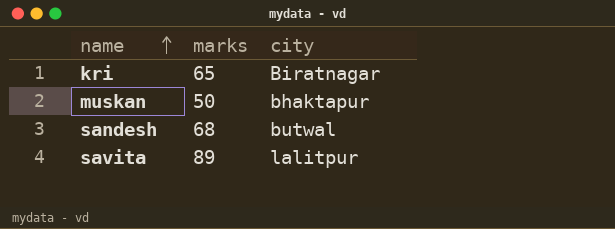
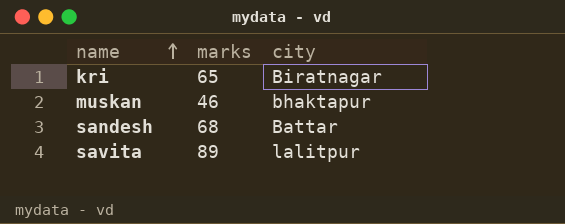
muskan | marks: 50 -> 46
sandesh | city: butwal -> Battar

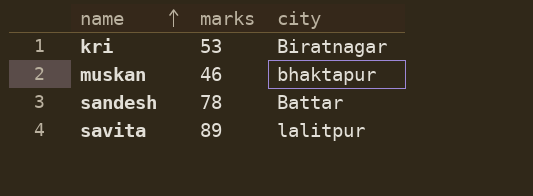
kri | marks: 65 -> 53
sandesh | marks: 68 -> 78

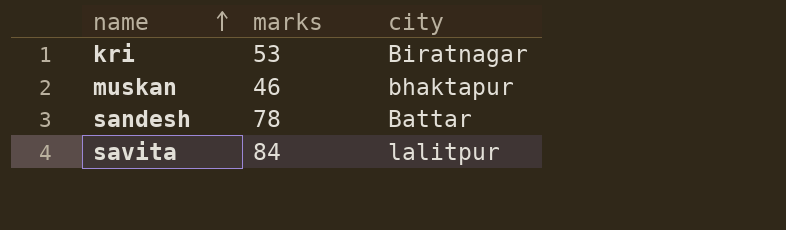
savita | marks: 89 -> 84

